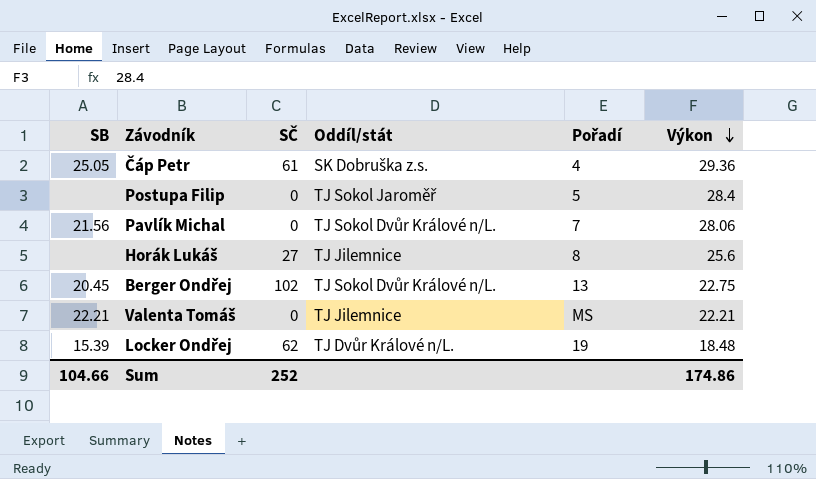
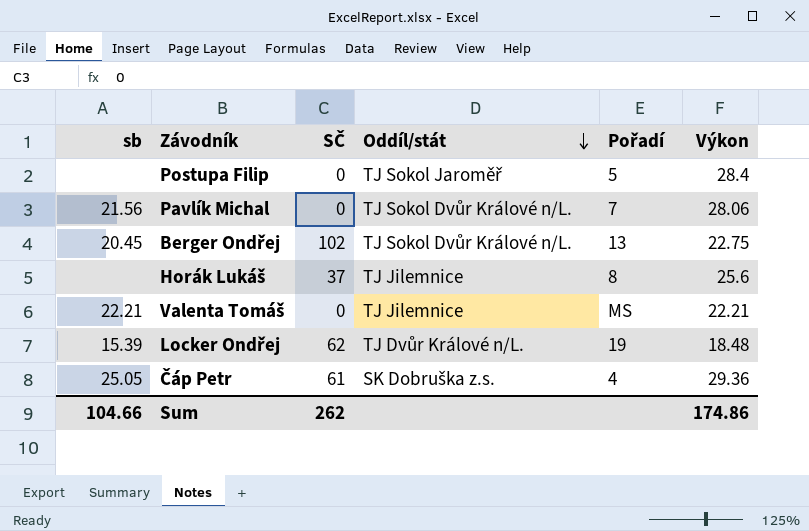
row order: Výkon descending -> Oddíl/stát descending
column name: SB -> sb
Horák Lukáš | SČ: 27 -> 37
Sum | SČ: 252 -> 262

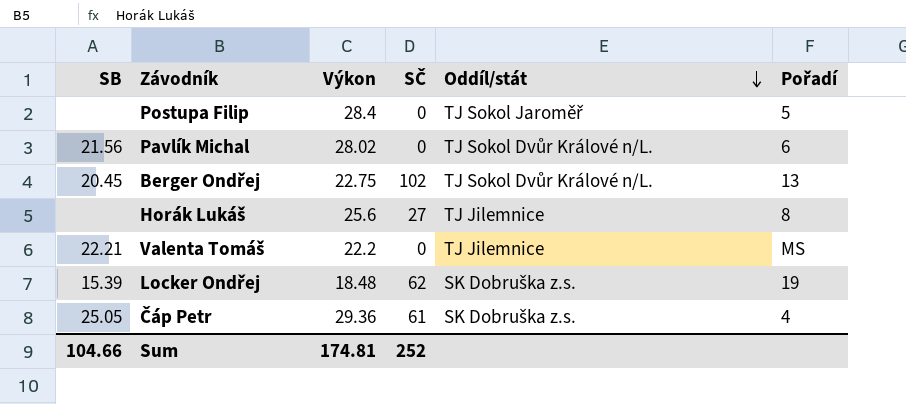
column name: sb -> SB
column Výkon | position: 6 -> 3
Pavlík Michal | Výkon: 28.06 -> 28.02
Pavlík Michal | Pořadí: 7 -> 6
Horák Lukáš | SČ: 37 -> 27
Valenta Tomáš | Výkon: 22.21 -> 22.2
Locker Ondřej | Oddíl/stát: TJ Dvůr Králové n/L. -> SK Dobruška z.s.
Sum | Výkon: 174.86 -> 174.81
Sum | SČ: 262 -> 252

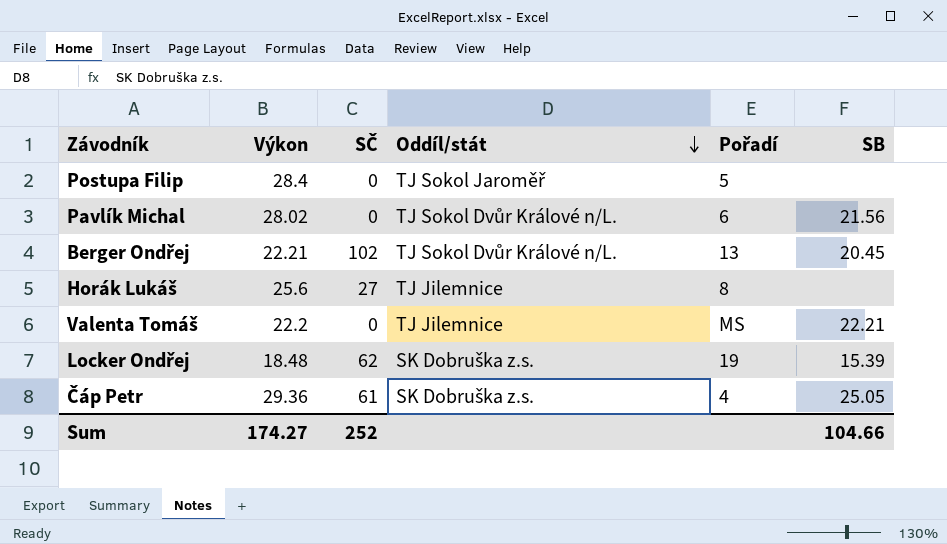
column SB | position: 1 -> 6
Berger Ondřej | Výkon: 22.75 -> 22.21
Sum | Výkon: 174.81 -> 174.27

